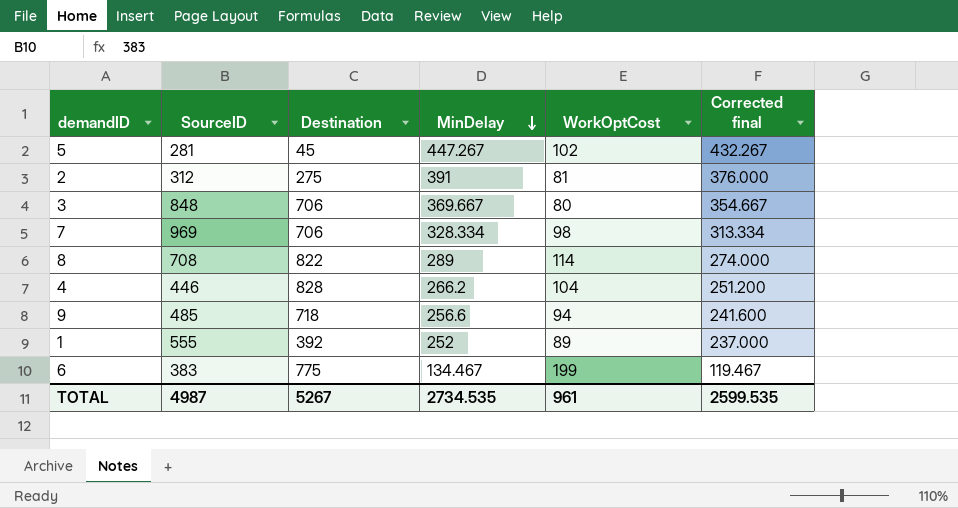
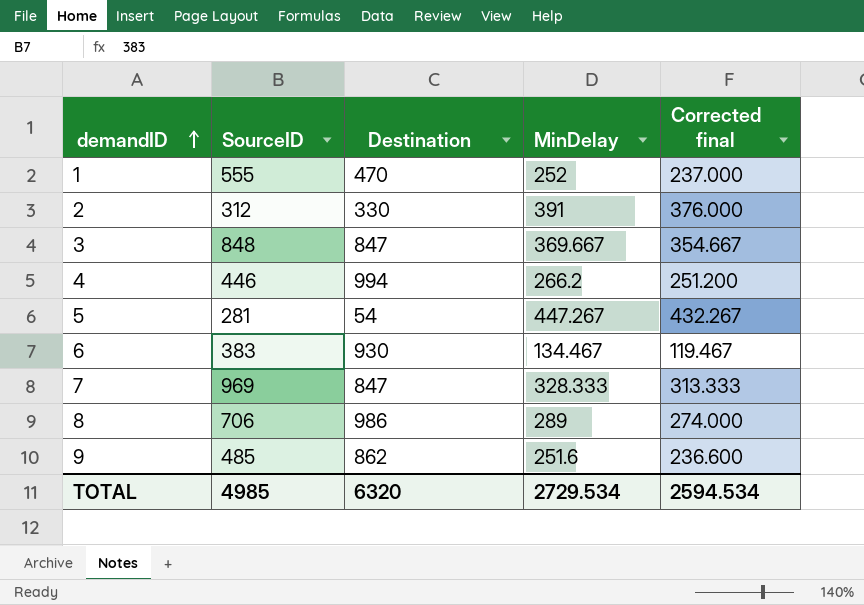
row order: MinDelay descending -> demandID ascending
column WorkOptCost | position: 5 -> none
1 | Destination: 392 -> 470
2 | Destination: 275 -> 330
3 | Destination: 706 -> 847
4 | Destination: 828 -> 994
5 | Destination: 45 -> 54
6 | Destination: 775 -> 930
7 | Destination: 706 -> 847
7 | MinDelay: 328.334 -> 328.333
7 | Corrected final: 313.334 -> 313.333
8 | SourceID: 708 -> 706
8 | Destination: 822 -> 986
9 | Destination: 718 -> 862
9 | MinDelay: 256.6 -> 251.6
9 | Corrected final: 241.600 -> 236.600
TOTAL | SourceID: 4987 -> 4985
TOTAL | Destination: 5267 -> 6320
TOTAL | MinDelay: 2734.535 -> 2729.534
TOTAL | Corrected final: 2599.535 -> 2594.534

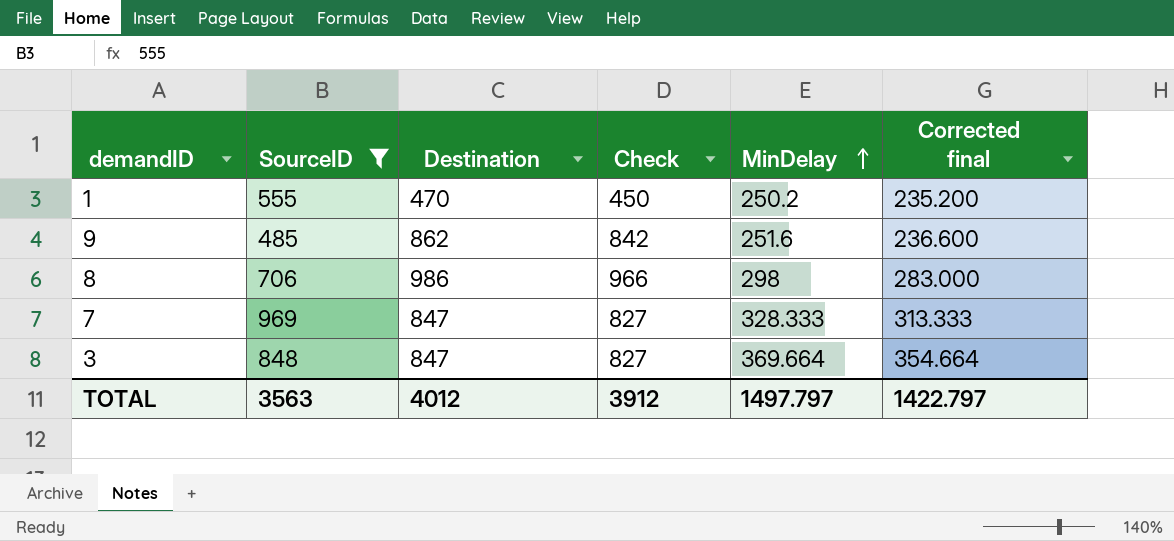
filter: none -> SourceID >= 485
row order: demandID ascending -> MinDelay ascending
column Check | formula: none -> [Destination] - 20
1 | MinDelay: 252 -> 250.2
1 | Corrected final: 237.000 -> 235.200
8 | MinDelay: 289 -> 298
8 | Corrected final: 274.000 -> 283.000
3 | MinDelay: 369.667 -> 369.664
3 | Corrected final: 354.667 -> 354.664
TOTAL | SourceID: 4985 -> 3563
TOTAL | Destination: 6320 -> 4012
TOTAL | MinDelay: 2729.534 -> 1497.797
TOTAL | Corrected final: 2594.534 -> 1422.797

